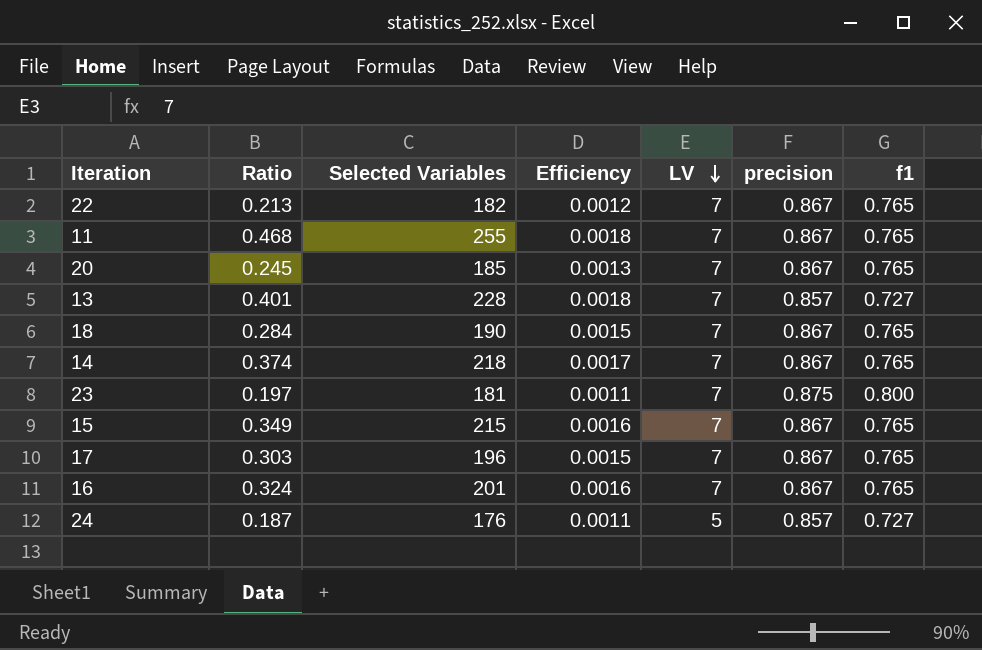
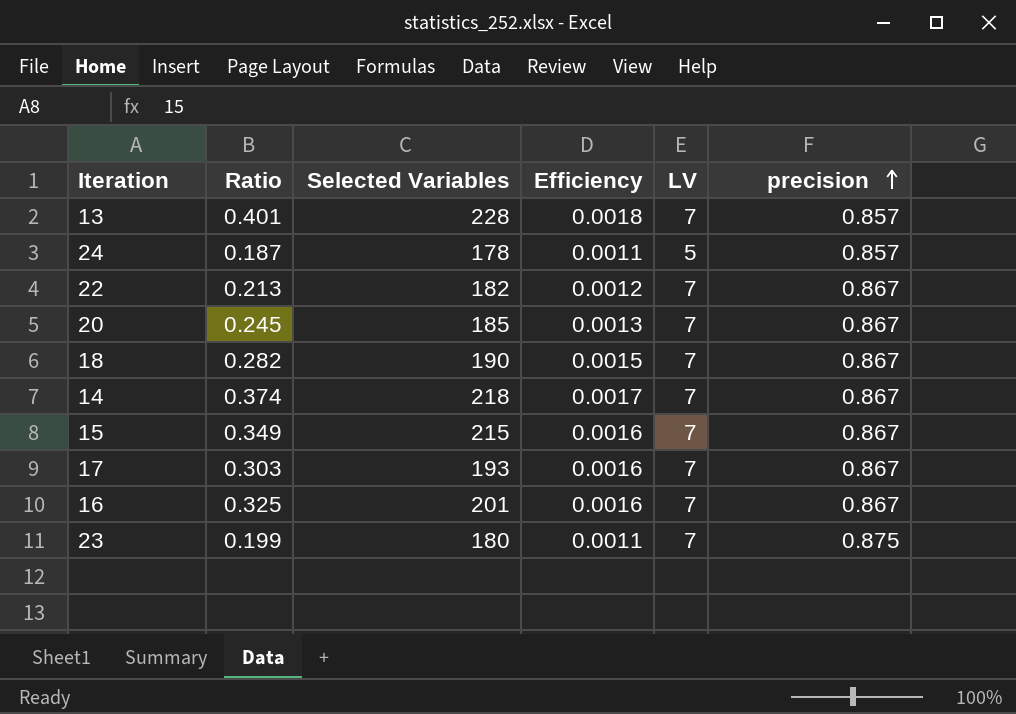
row order: LV descending -> precision ascending
column f1 | position: 7 -> none
row 11: 0.468 | 255 | 0.0018 | 7 | 0.867 | 0.765 -> none
24 | Selected Variables: 176 -> 178
18 | Ratio: 0.284 -> 0.282
17 | Selected Variables: 196 -> 193
17 | Efficiency: 0.0015 -> 0.0016
16 | Ratio: 0.324 -> 0.325
23 | Ratio: 0.197 -> 0.199
23 | Selected Variables: 181 -> 180

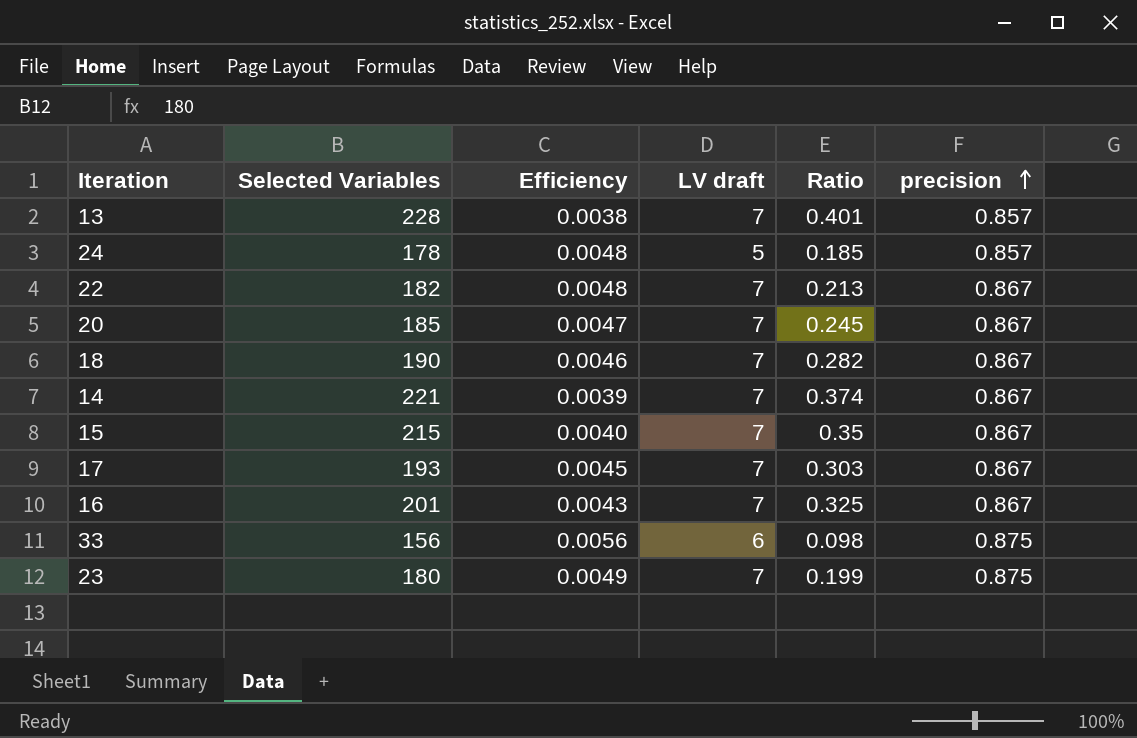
column Efficiency | formula: [Ratio] / [Selected Variables] -> [precision] / [Selected Variables]
column name: LV -> LV draft
column Ratio | position: 2 -> 5
24 | Ratio: 0.187 -> 0.185
14 | Selected Variables: 218 -> 221
15 | Ratio: 0.349 -> 0.35
row 33: none -> 156 | 0.0056 | 6 | 0.098 | 0.875

